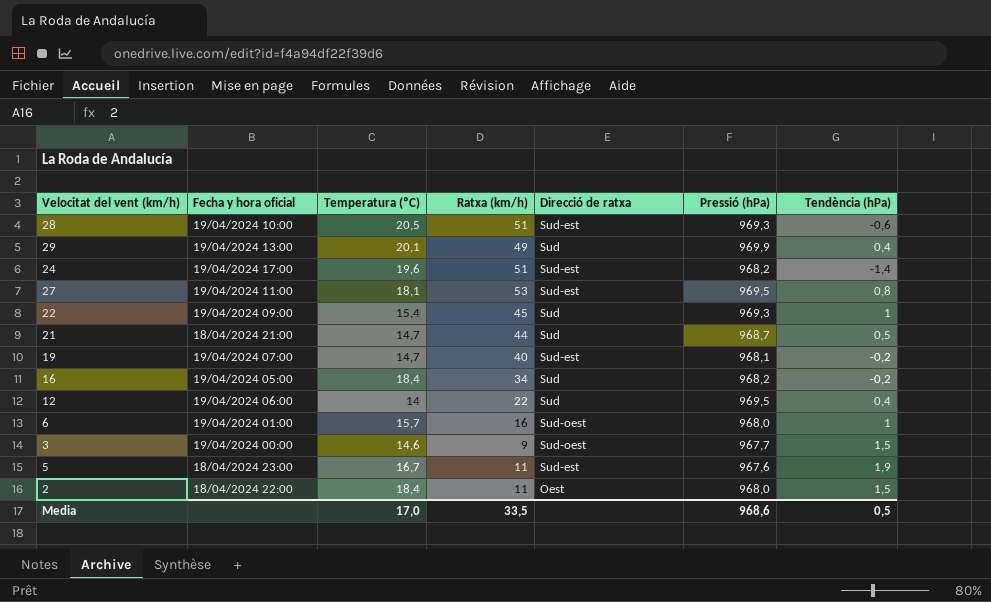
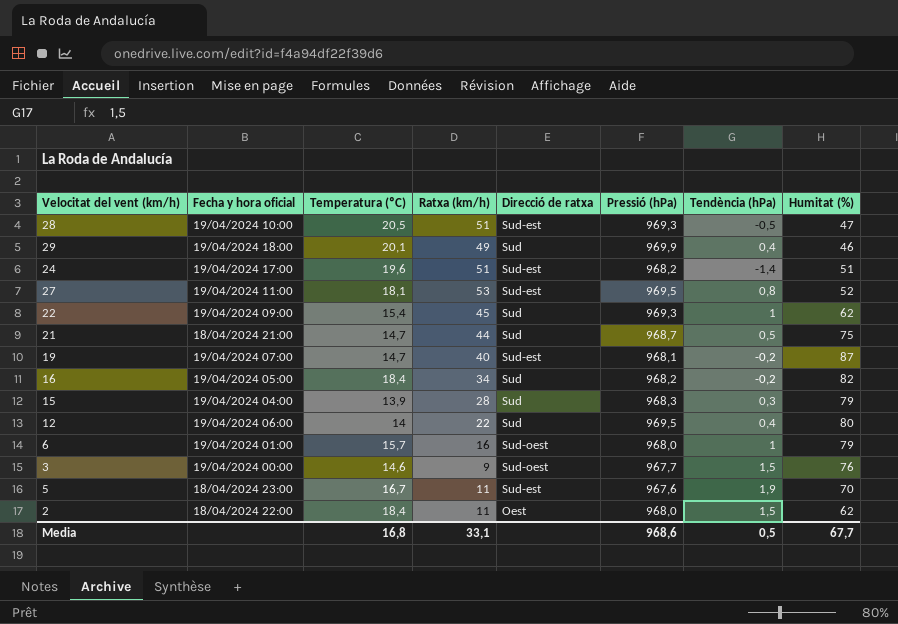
column Humitat (%) | position: none -> 8
28 | Tendència (hPa): -0,6 -> -0,5
29 | Fecha y hora oficial: 19/04/2024 13:00 -> 19/04/2024 18:00
row 15: none -> 19/04/2024 04:00 | 13,9 | 28 | Sud | 968,3 | 0,3 | 79
Media | Temperatura (ºC): 17,0 -> 16,8
Media | Ratxa (km/h): 33,5 -> 33,1

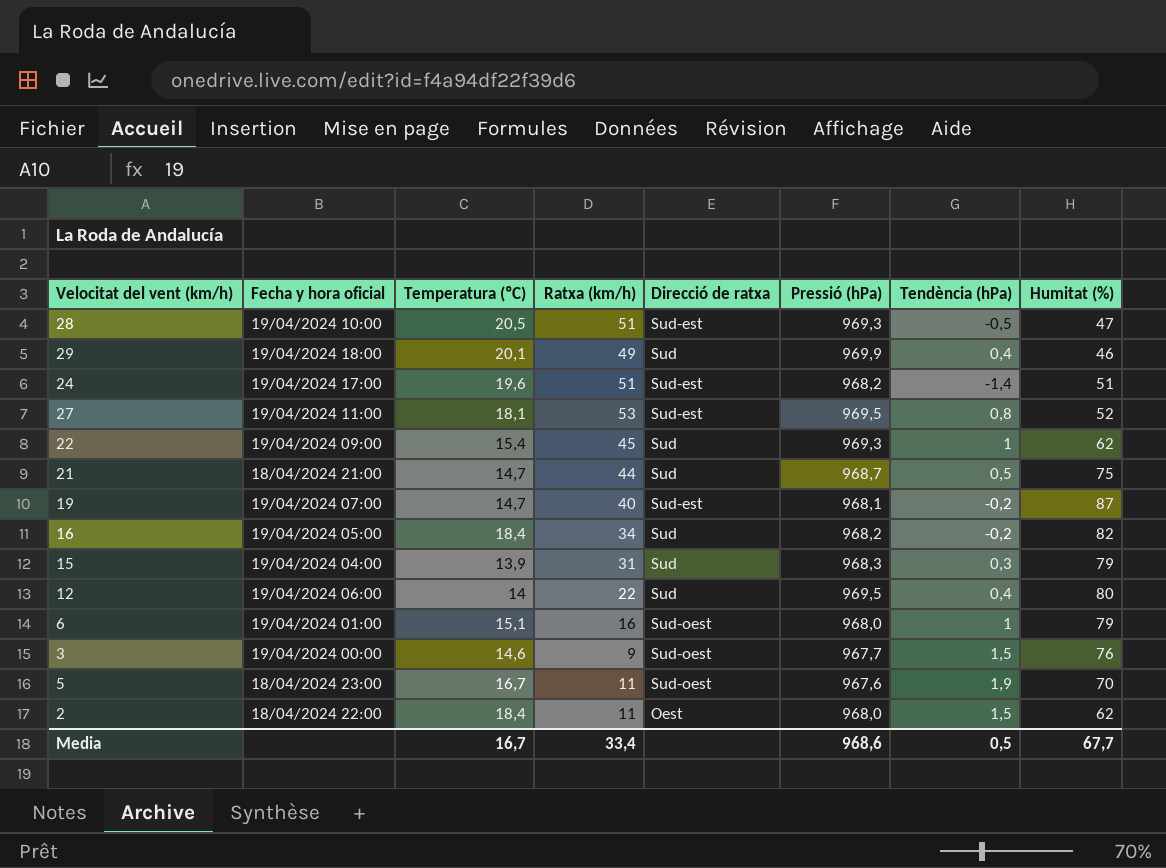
15 | Ratxa (km/h): 28 -> 31
6 | Temperatura (ºC): 15,7 -> 15,1
5 | Direcció de ratxa: Sud-est -> Sud-oest
Media | Temperatura (ºC): 16,8 -> 16,7
Media | Ratxa (km/h): 33,1 -> 33,4

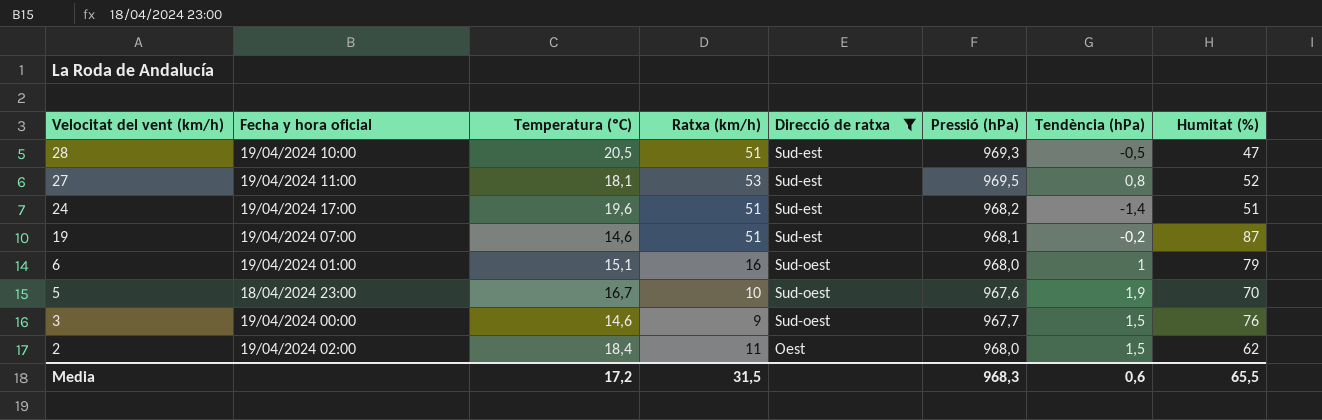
filter: none -> Direcció de ratxa != Sud
row order: none -> Velocitat del vent (km/h) descending
19 | Temperatura (ºC): 14,7 -> 14,6
19 | Ratxa (km/h): 40 -> 51
5 | Ratxa (km/h): 11 -> 10
2 | Fecha y hora oficial: 18/04/2024 22:00 -> 19/04/2024 02:00
Media | Temperatura (ºC): 16,7 -> 17,2
Media | Ratxa (km/h): 33,4 -> 31,5
Media | Pressió (hPa): 968,6 -> 968,3
Media | Tendència (hPa): 0,5 -> 0,6
Media | Humitat (%): 67,7 -> 65,5

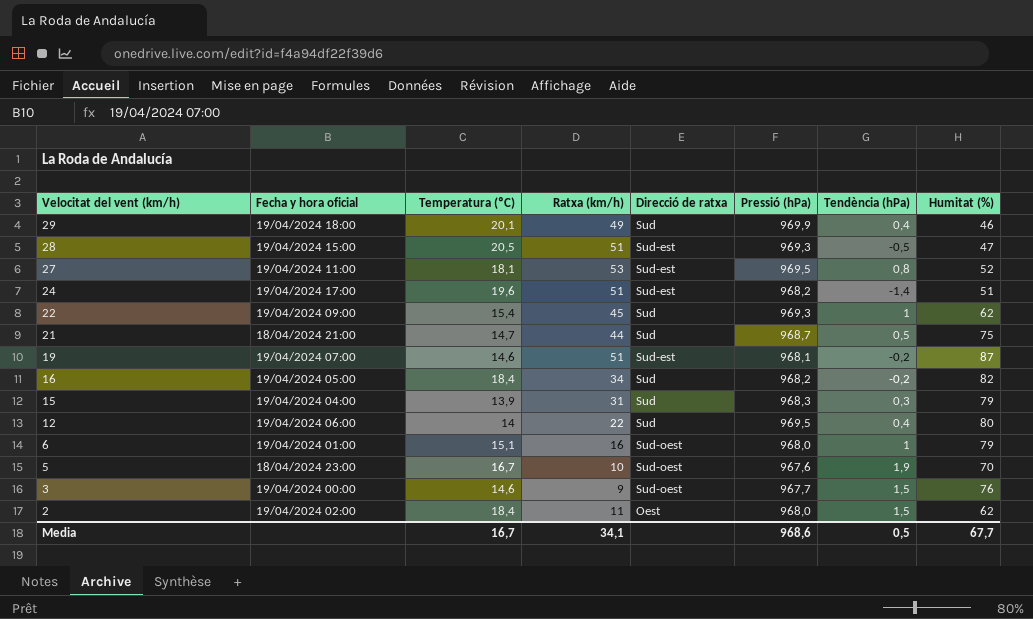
filter: Direcció de ratxa != Sud -> none
28 | Fecha y hora oficial: 19/04/2024 10:00 -> 19/04/2024 15:00
Media | Temperatura (ºC): 17,2 -> 16,7
Media | Ratxa (km/h): 31,5 -> 34,1
Media | Pressió (hPa): 968,3 -> 968,6
Media | Tendència (hPa): 0,6 -> 0,5
Media | Humitat (%): 65,5 -> 67,7

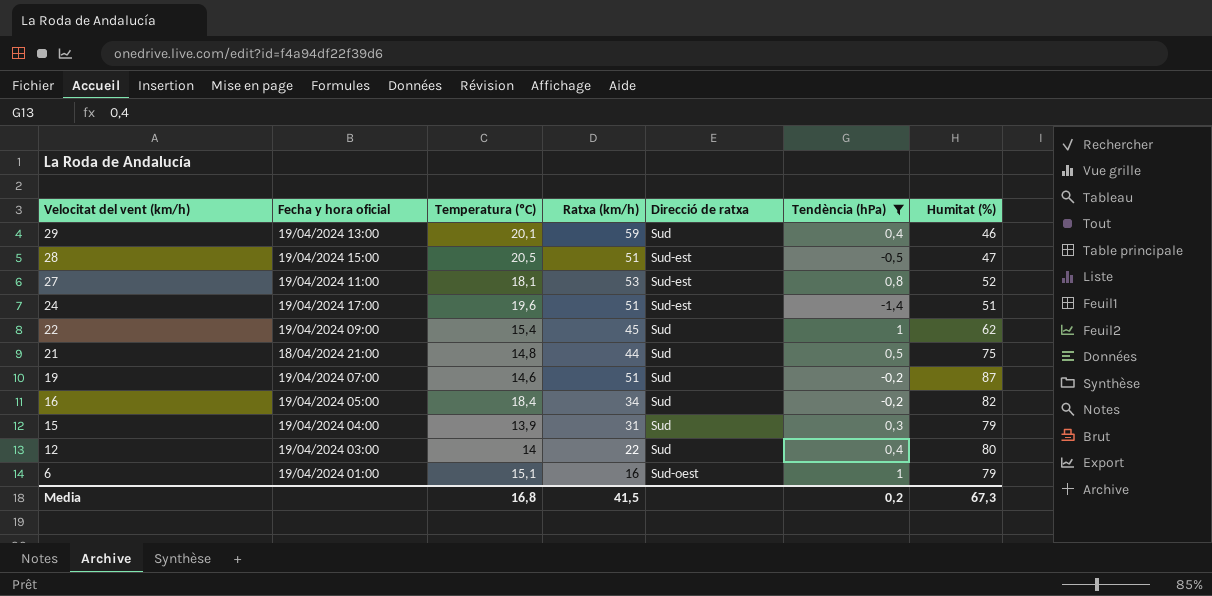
filter: none -> Tendència (hPa) <= 1
column Pressió (hPa) | position: 6 -> none
29 | Fecha y hora oficial: 19/04/2024 18:00 -> 19/04/2024 13:00
29 | Ratxa (km/h): 49 -> 59
21 | Temperatura (ºC): 14,7 -> 14,8
19 | Direcció de ratxa: Sud-est -> Sud
12 | Fecha y hora oficial: 19/04/2024 06:00 -> 19/04/2024 03:00
Media | Temperatura (ºC): 16,7 -> 16,8
Media | Ratxa (km/h): 34,1 -> 41,5
Media | Tendència (hPa): 0,5 -> 0,2
Media | Humitat (%): 67,7 -> 67,3

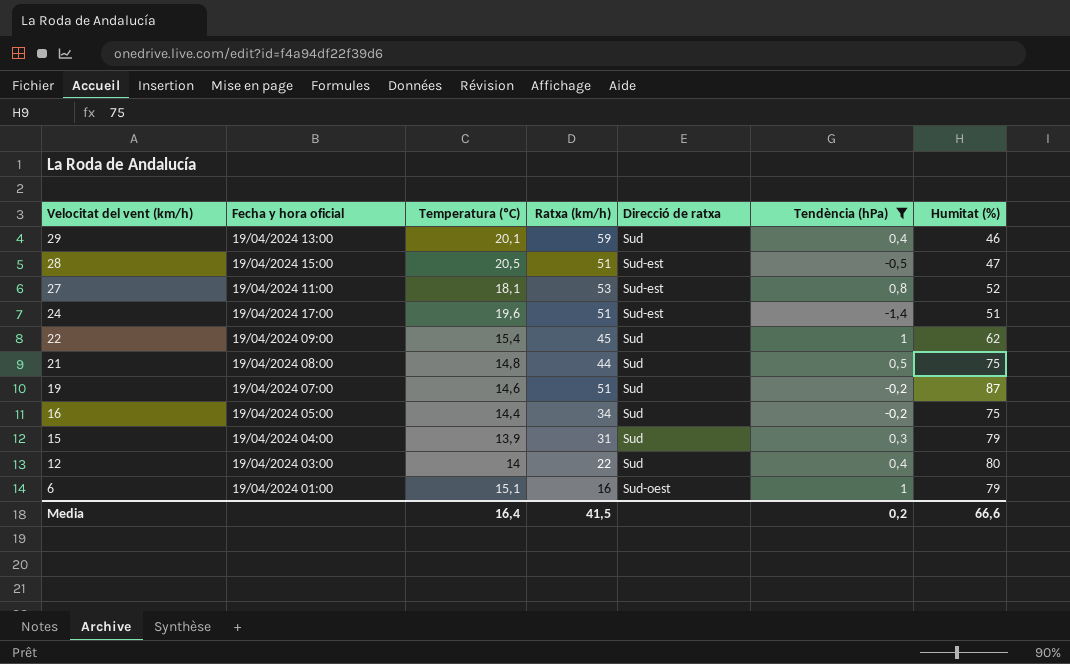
21 | Fecha y hora oficial: 18/04/2024 21:00 -> 19/04/2024 08:00
16 | Temperatura (ºC): 18,4 -> 14,4
16 | Humitat (%): 82 -> 75
Media | Temperatura (ºC): 16,8 -> 16,4
Media | Humitat (%): 67,3 -> 66,6

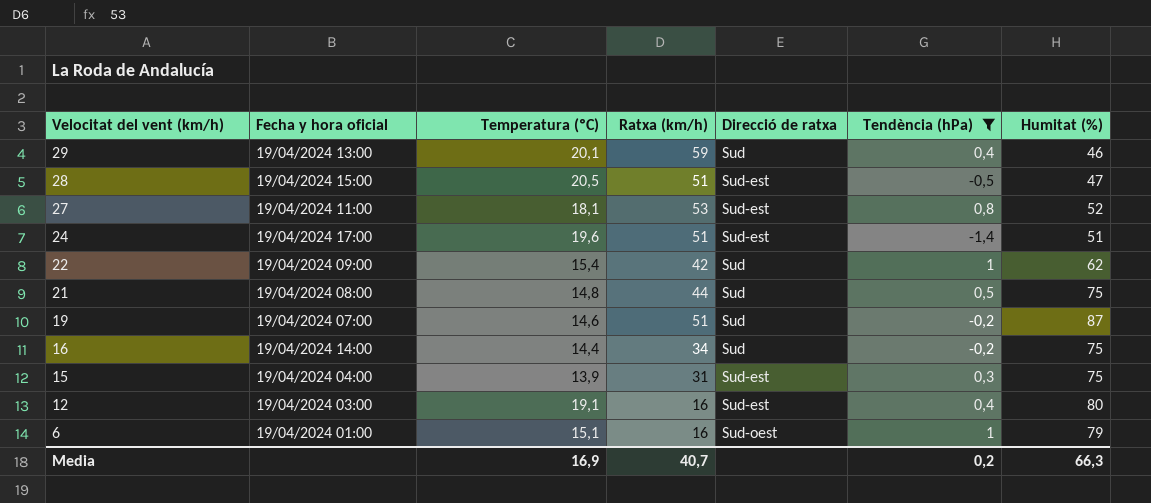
22 | Ratxa (km/h): 45 -> 42
16 | Fecha y hora oficial: 19/04/2024 05:00 -> 19/04/2024 14:00
15 | Direcció de ratxa: Sud -> Sud-est
15 | Humitat (%): 79 -> 75
12 | Temperatura (ºC): 14 -> 19,1
12 | Ratxa (km/h): 22 -> 16
12 | Direcció de ratxa: Sud -> Sud-est
Media | Temperatura (ºC): 16,4 -> 16,9
Media | Ratxa (km/h): 41,5 -> 40,7
Media | Humitat (%): 66,6 -> 66,3

